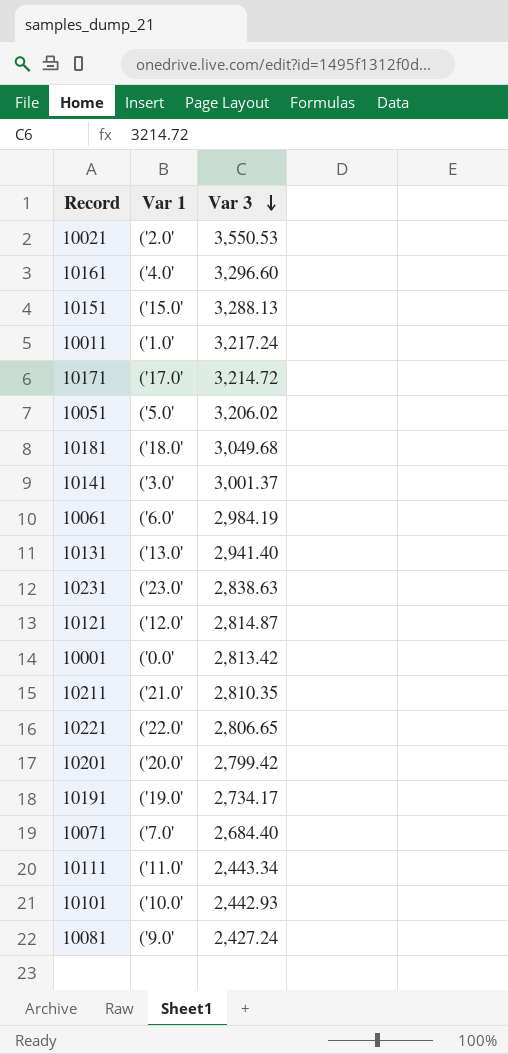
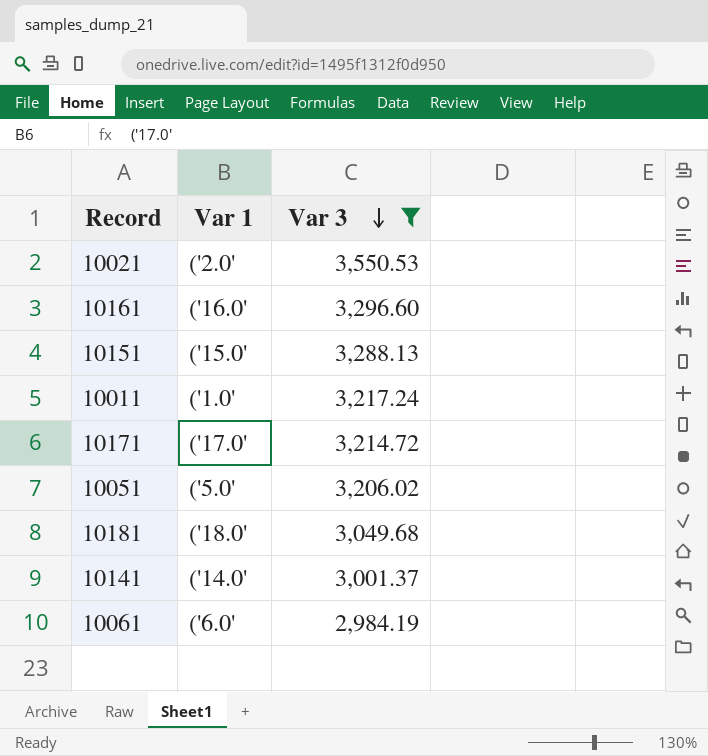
filter: none -> Var 3 >= 2,984.19
10161 | Var 1: ('4.0' -> ('16.0'
10141 | Var 1: ('3.0' -> ('14.0'

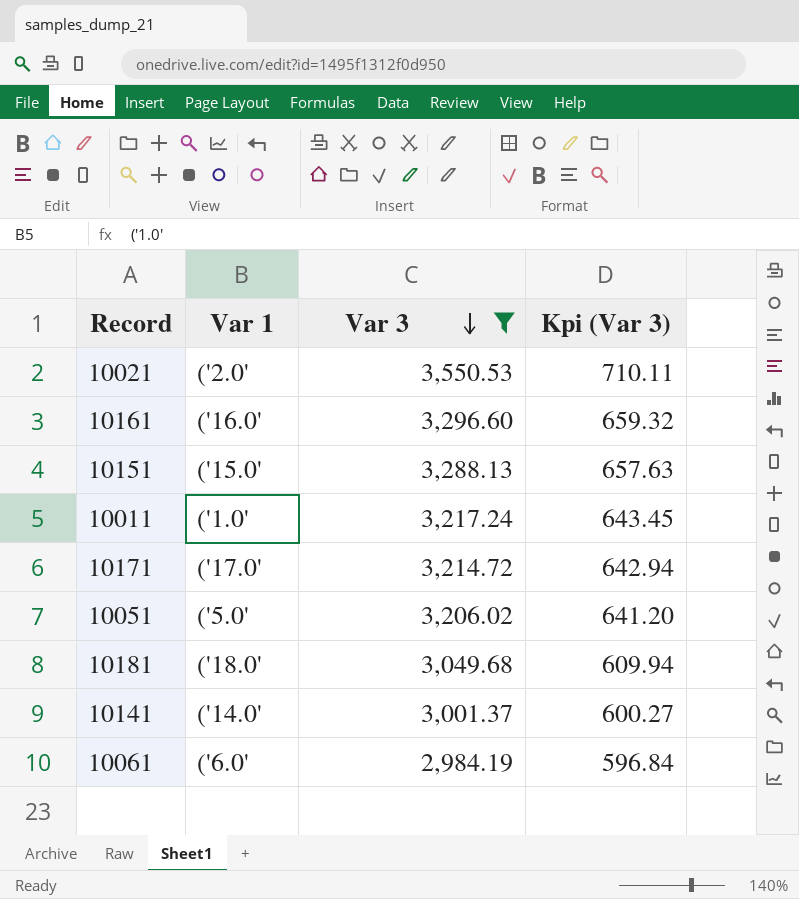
column Kpi (Var 3) | formula: none -> [Var 3] * 0.2

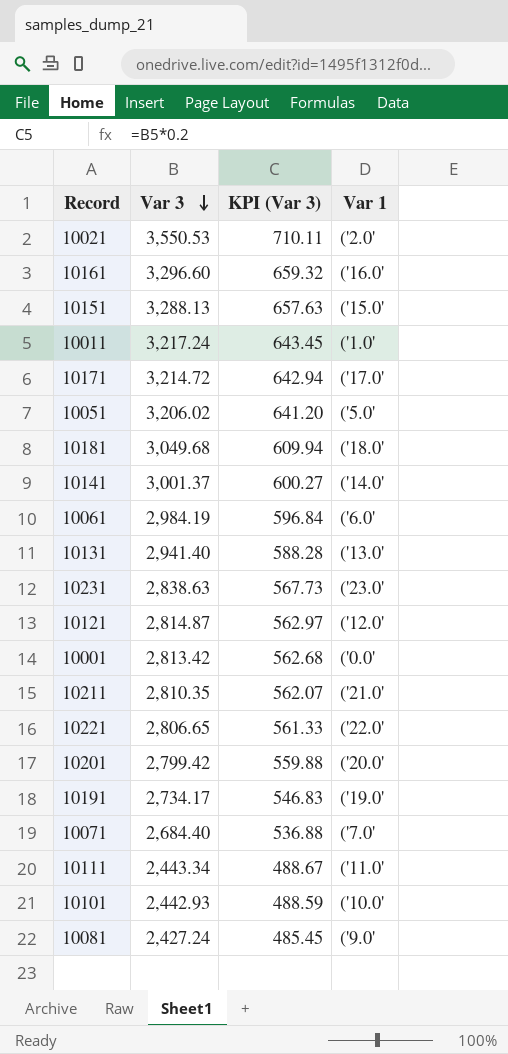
filter: Var 3 >= 2,984.19 -> none
column name: Kpi (Var 3) -> KPI (Var 3)
column Var 1 | position: 2 -> 4

